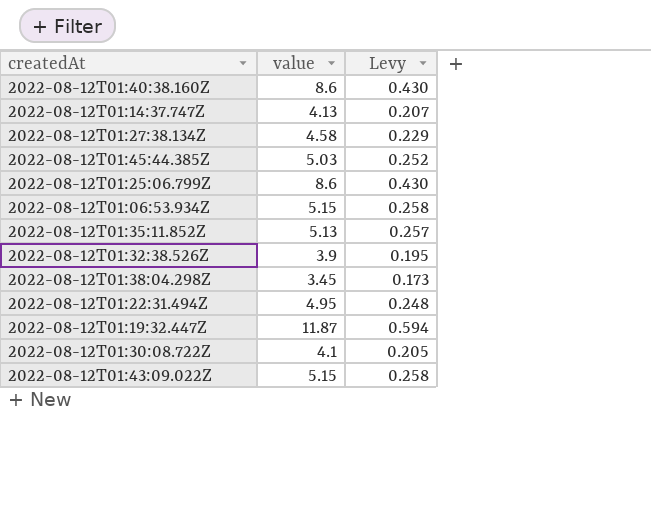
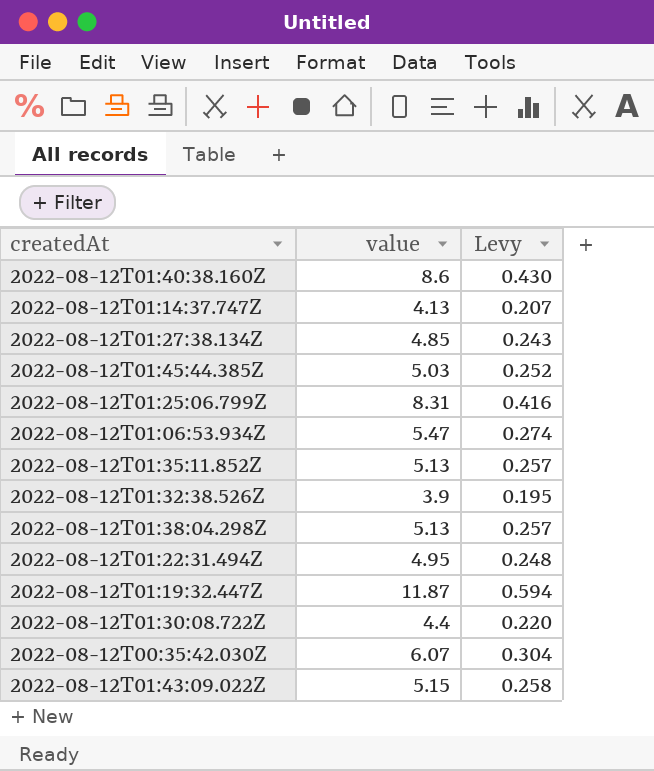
2022-08-12T01:27:38.134Z | value: 4.58 -> 4.85
2022-08-12T01:27:38.134Z | Levy: 0.229 -> 0.243
2022-08-12T01:25:06.799Z | value: 8.6 -> 8.31
2022-08-12T01:25:06.799Z | Levy: 0.430 -> 0.416
2022-08-12T01:06:53.934Z | value: 5.15 -> 5.47
2022-08-12T01:06:53.934Z | Levy: 0.258 -> 0.274
2022-08-12T01:38:04.298Z | value: 3.45 -> 5.13
2022-08-12T01:38:04.298Z | Levy: 0.173 -> 0.257
2022-08-12T01:30:08.722Z | value: 4.1 -> 4.4
2022-08-12T01:30:08.722Z | Levy: 0.205 -> 0.220
row 2022-08-12T00:35:42.030Z: none -> 6.07 | 0.304

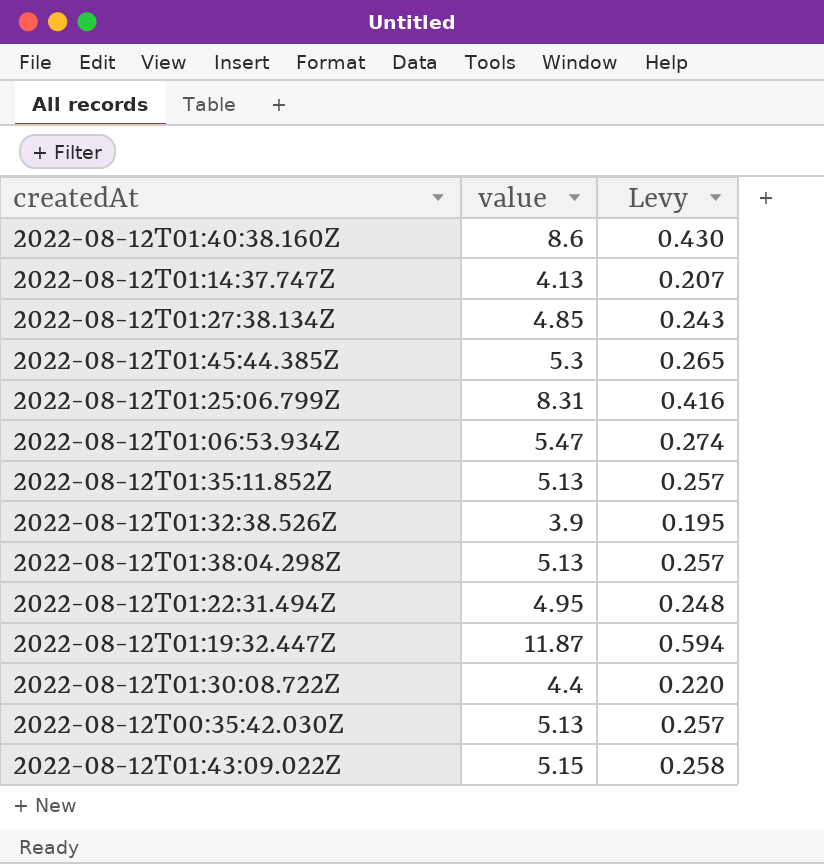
2022-08-12T01:45:44.385Z | value: 5.03 -> 5.3
2022-08-12T01:45:44.385Z | Levy: 0.252 -> 0.265
2022-08-12T00:35:42.030Z | value: 6.07 -> 5.13
2022-08-12T00:35:42.030Z | Levy: 0.304 -> 0.257

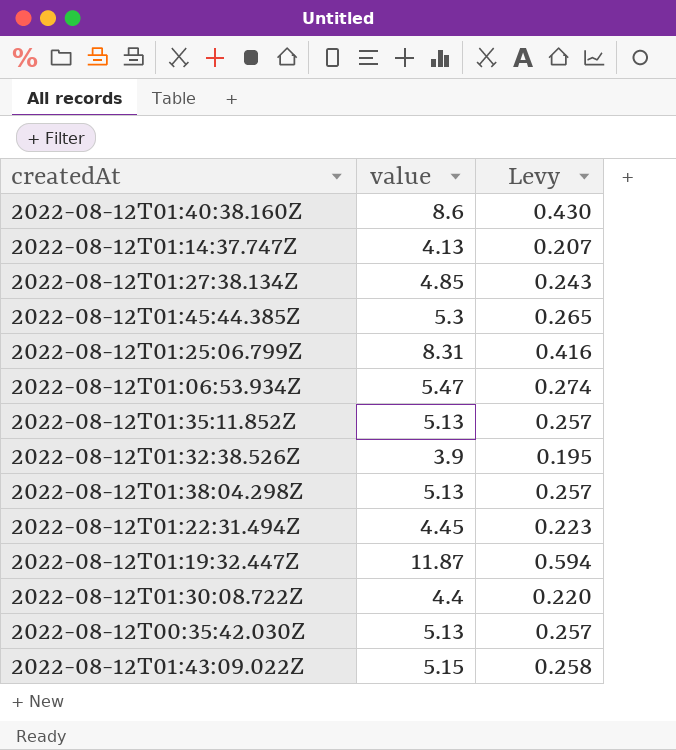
2022-08-12T01:22:31.494Z | value: 4.95 -> 4.45
2022-08-12T01:22:31.494Z | Levy: 0.248 -> 0.223

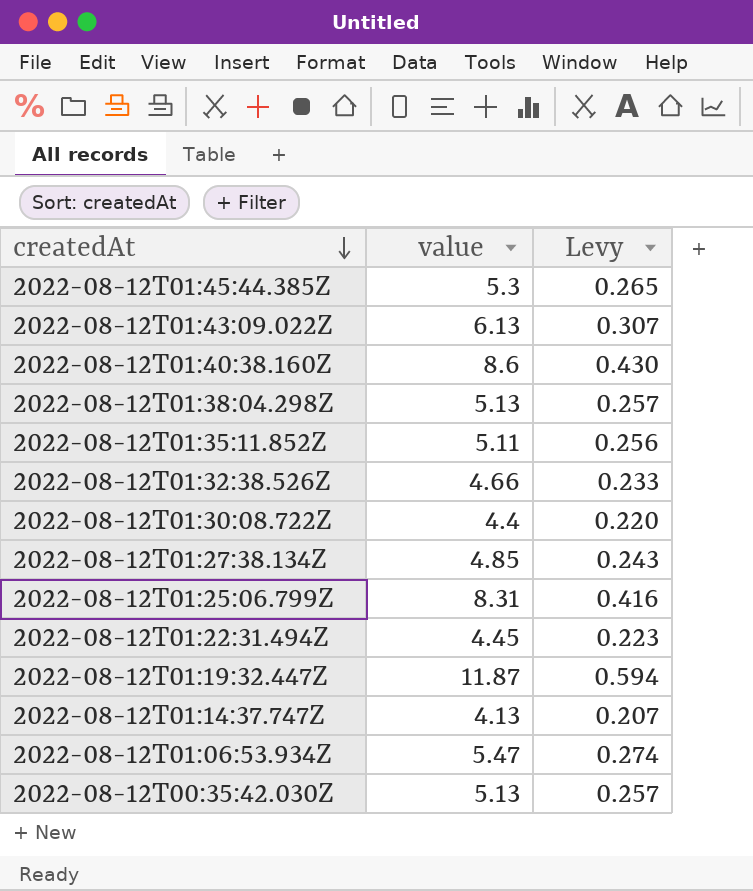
row order: none -> createdAt descending
2022-08-12T01:43:09.022Z | value: 5.15 -> 6.13
2022-08-12T01:43:09.022Z | Levy: 0.258 -> 0.307
2022-08-12T01:35:11.852Z | value: 5.13 -> 5.11
2022-08-12T01:35:11.852Z | Levy: 0.257 -> 0.256
2022-08-12T01:32:38.526Z | value: 3.9 -> 4.66
2022-08-12T01:32:38.526Z | Levy: 0.195 -> 0.233

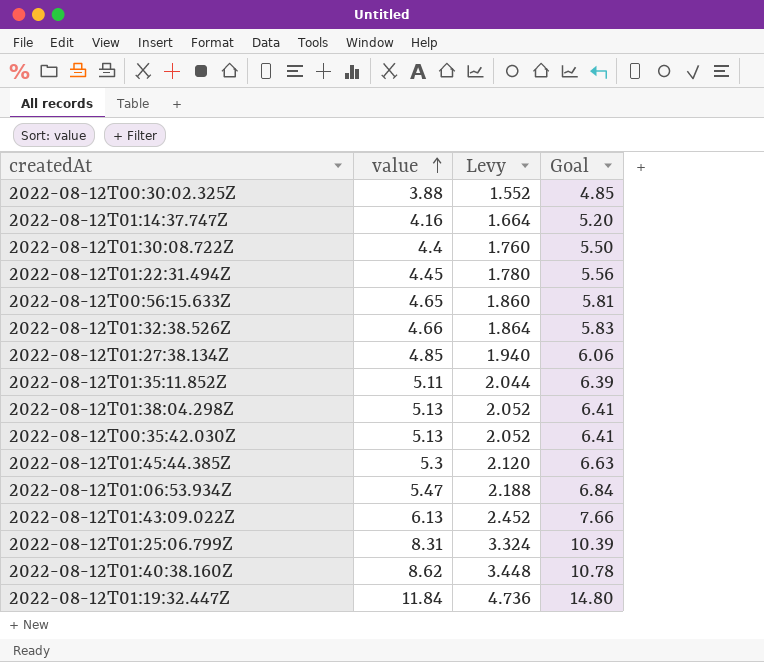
row order: createdAt descending -> value ascending
column Levy | formula: [value] * 0.05 -> [value] * 0.4
column Goal | formula: none -> [value] * 1.25
row 2022-08-12T00:30:02.325Z: none -> 3.88 | 1.552 | 4.85
2022-08-12T01:14:37.747Z | value: 4.13 -> 4.16
row 2022-08-12T00:56:15.633Z: none -> 4.65 | 1.860 | 5.81
2022-08-12T01:40:38.160Z | value: 8.6 -> 8.62
2022-08-12T01:19:32.447Z | value: 11.87 -> 11.84

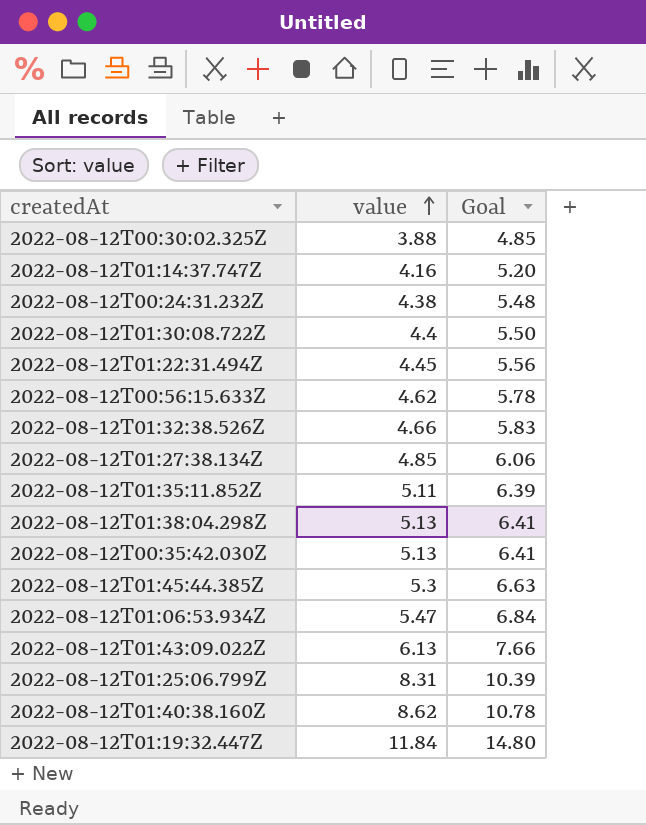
column Levy | formula: [value] * 0.4 -> none
row 2022-08-12T00:24:31.232Z: none -> 4.38 | 5.48
2022-08-12T00:56:15.633Z | value: 4.65 -> 4.62
2022-08-12T00:56:15.633Z | Goal: 5.81 -> 5.78

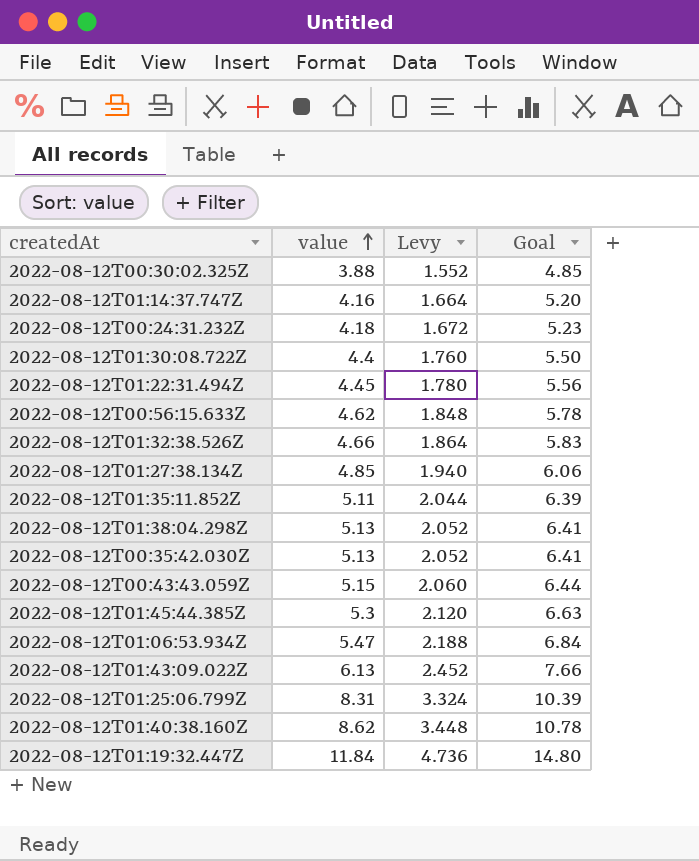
column Levy | formula: none -> [value] * 0.4
2022-08-12T00:24:31.232Z | value: 4.38 -> 4.18
2022-08-12T00:24:31.232Z | Goal: 5.48 -> 5.23
row 2022-08-12T00:43:43.059Z: none -> 5.15 | 2.060 | 6.44

